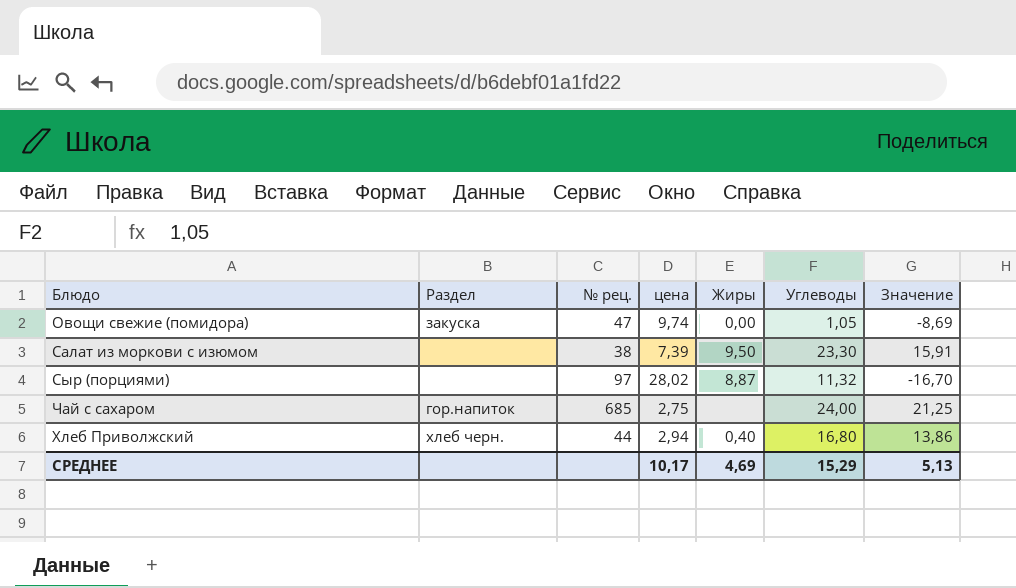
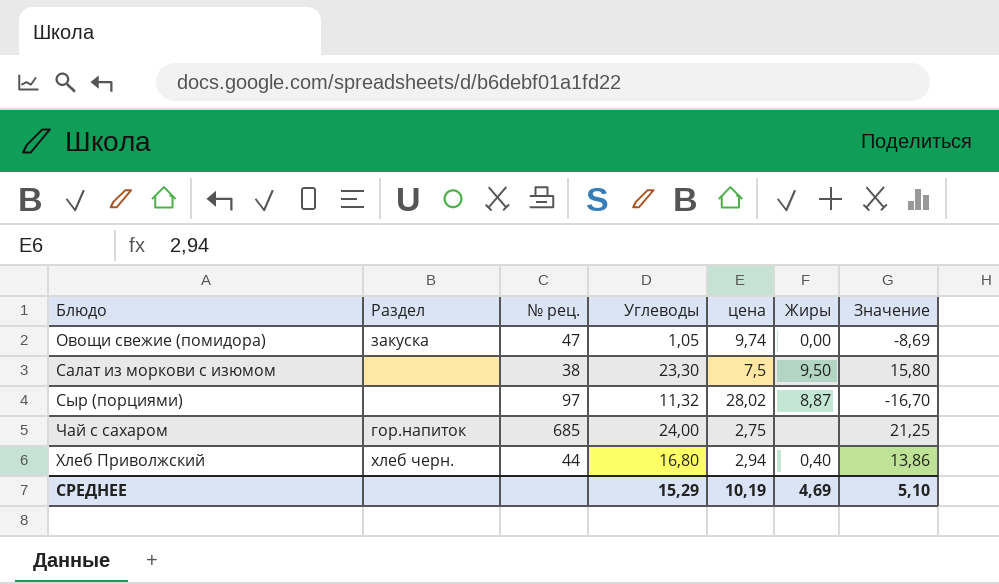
column Углеводы | position: 6 -> 4
Салат из моркови с изюмом | цена: 7,39 -> 7,5
Салат из моркови с изюмом | Значение: 15,91 -> 15,80
СРЕДНЕЕ | цена: 10,17 -> 10,19
СРЕДНЕЕ | Значение: 5,13 -> 5,10

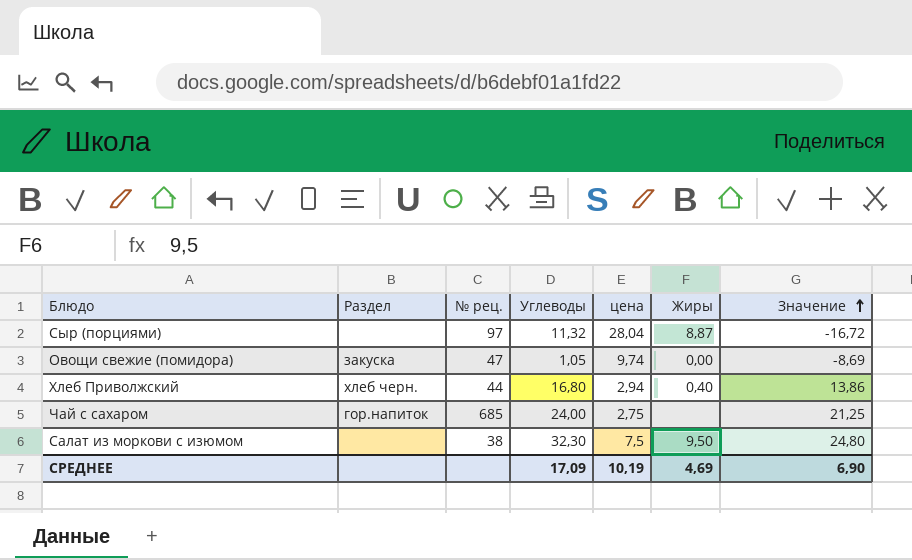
row order: none -> Значение ascending
Сыр (порциями) | цена: 28,02 -> 28,04
Сыр (порциями) | Значение: -16,70 -> -16,72
Салат из моркови с изюмом | Углеводы: 23,30 -> 32,30
Салат из моркови с изюмом | Значение: 15,80 -> 24,80
СРЕДНЕЕ | Углеводы: 15,29 -> 17,09
СРЕДНЕЕ | Значение: 5,10 -> 6,90

